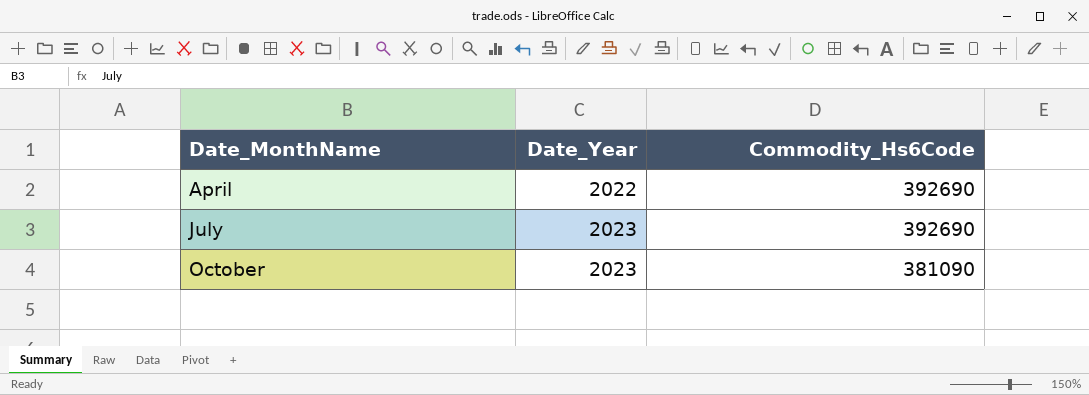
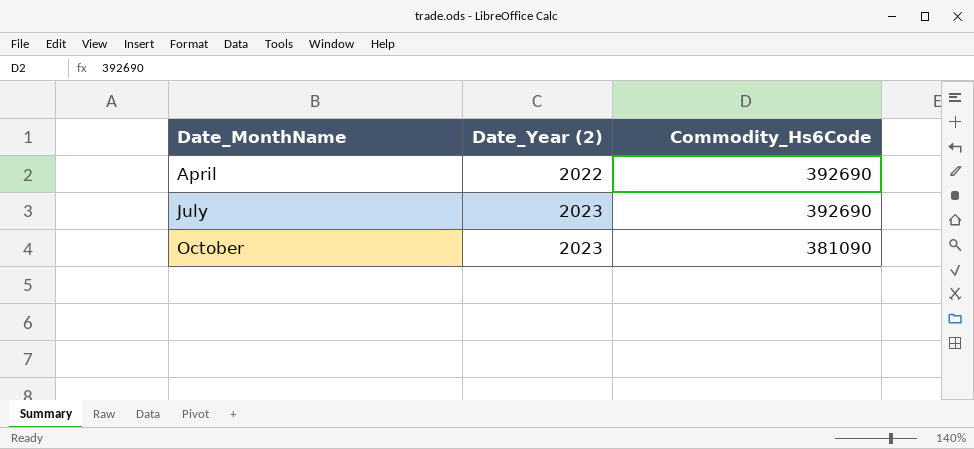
column name: Date_Year -> Date_Year (2)

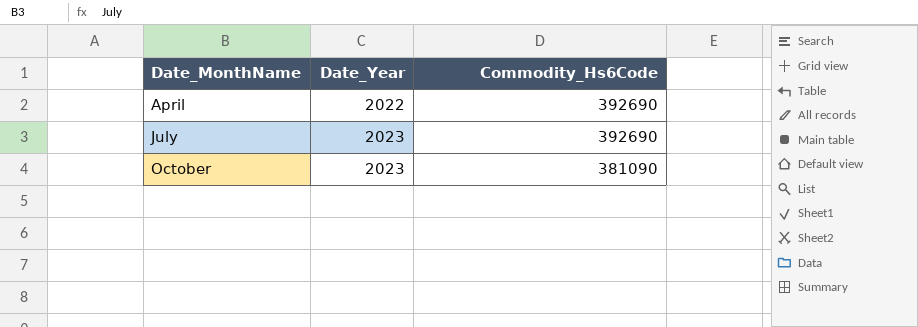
column name: Date_Year (2) -> Date_Year

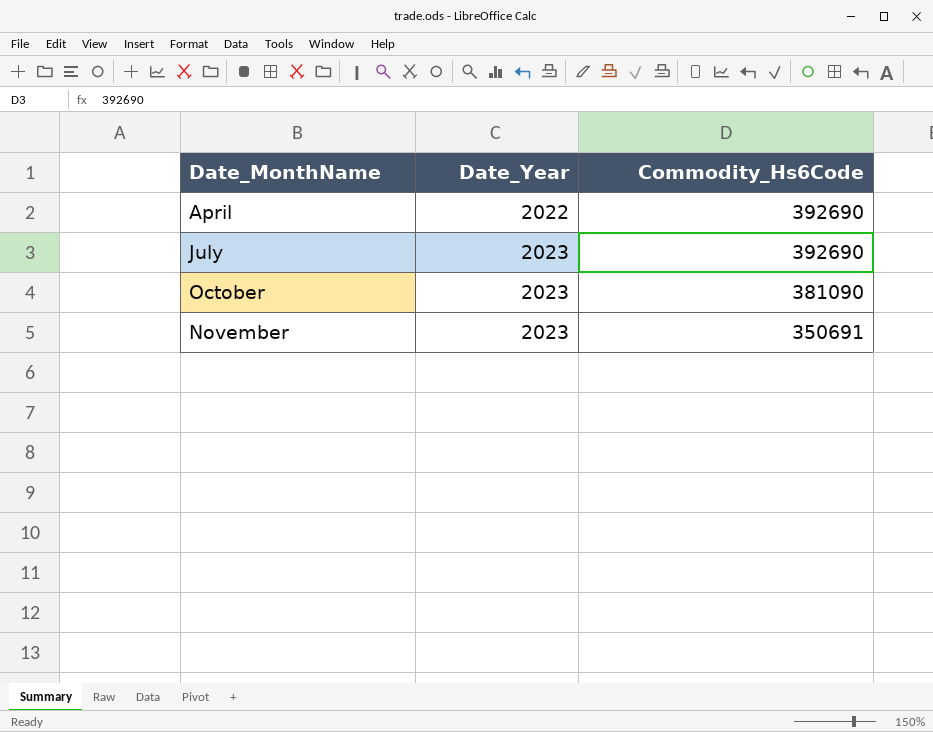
row November: none -> 2023 | 350691

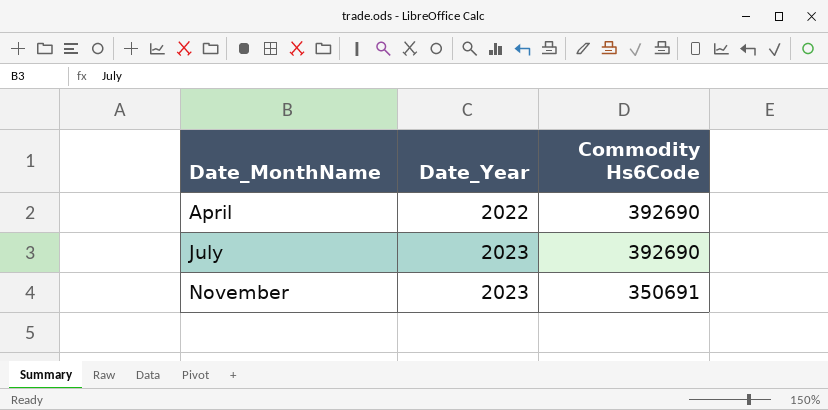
column name: Commodity_Hs6Code -> Commodity Hs6Code
row October: 2023 | 381090 -> none

